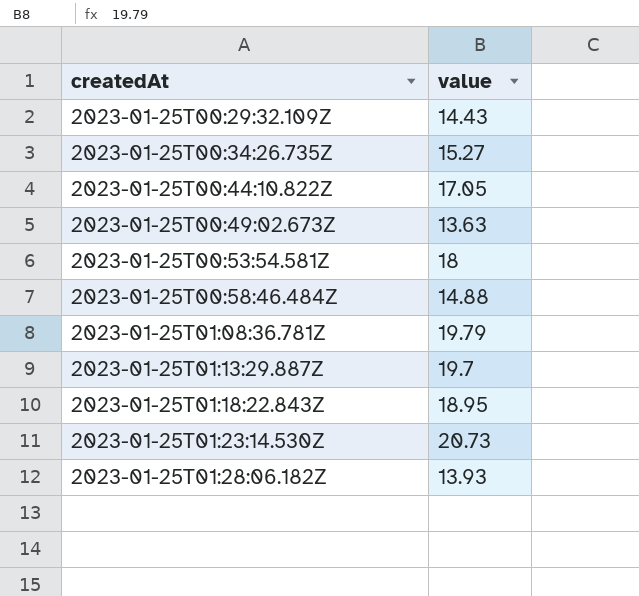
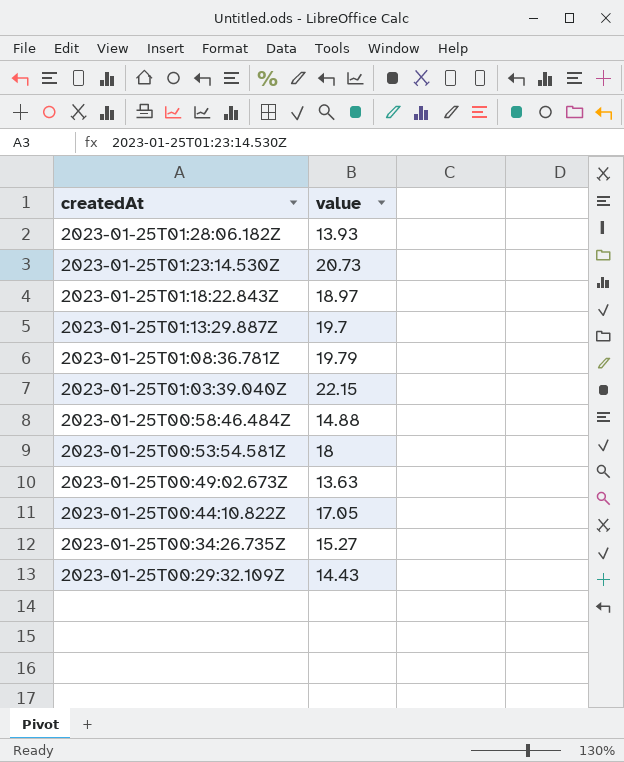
row order: createdAt ascending -> createdAt descending
2023-01-25T01:18:22.843Z | value: 18.95 -> 18.97
row 2023-01-25T01:03:39.040Z: none -> 22.15

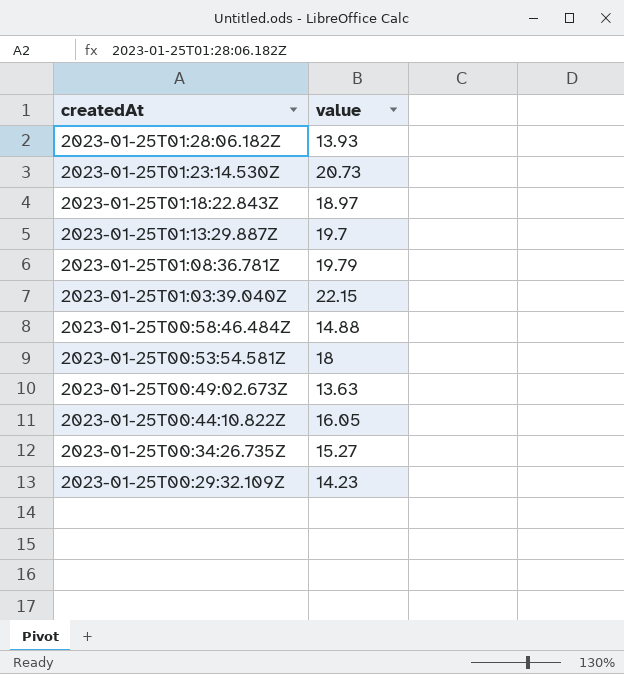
2023-01-25T00:44:10.822Z | value: 17.05 -> 16.05
2023-01-25T00:29:32.109Z | value: 14.43 -> 14.23

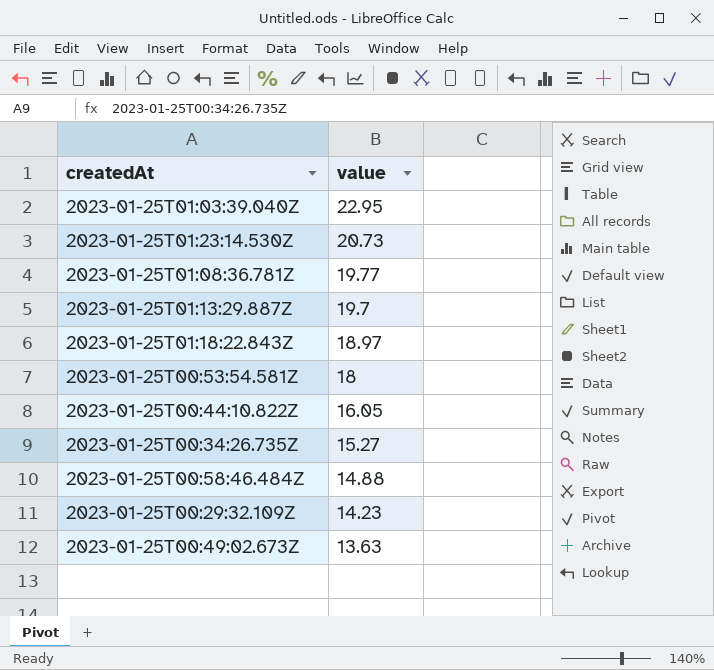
row order: createdAt descending -> value descending
row 2023-01-25T01:28:06.182Z: 13.93 -> none
2023-01-25T01:03:39.040Z | value: 22.15 -> 22.95
2023-01-25T01:08:36.781Z | value: 19.79 -> 19.77

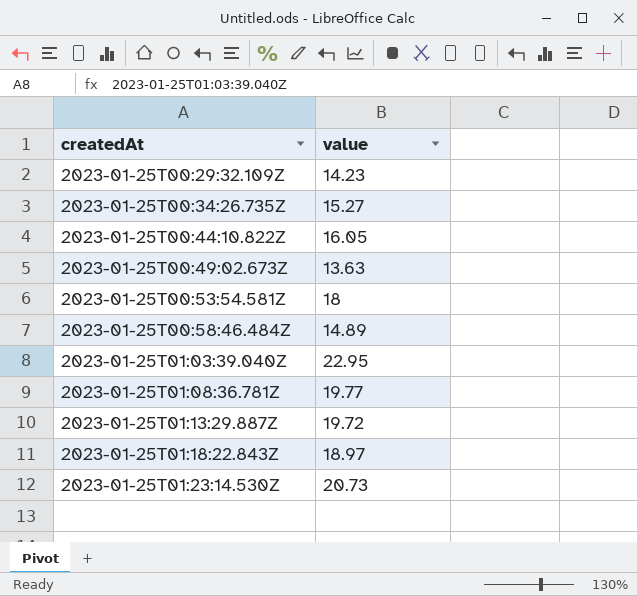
row order: value descending -> createdAt ascending
2023-01-25T00:58:46.484Z | value: 14.88 -> 14.89
2023-01-25T01:13:29.887Z | value: 19.7 -> 19.72

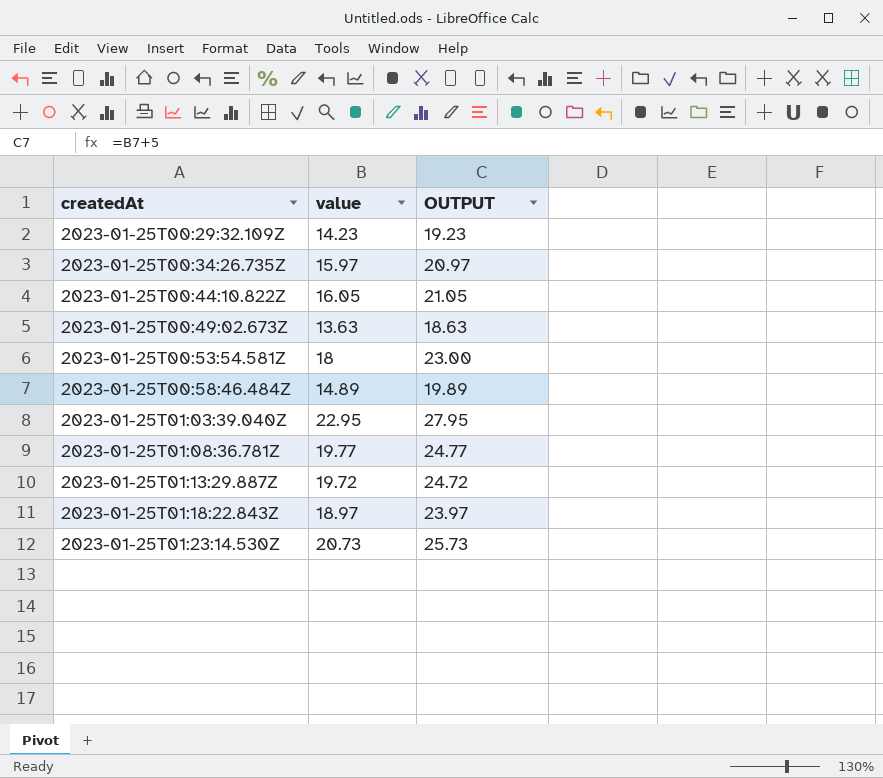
column OUTPUT | formula: none -> [value] + 5
2023-01-25T00:34:26.735Z | value: 15.27 -> 15.97

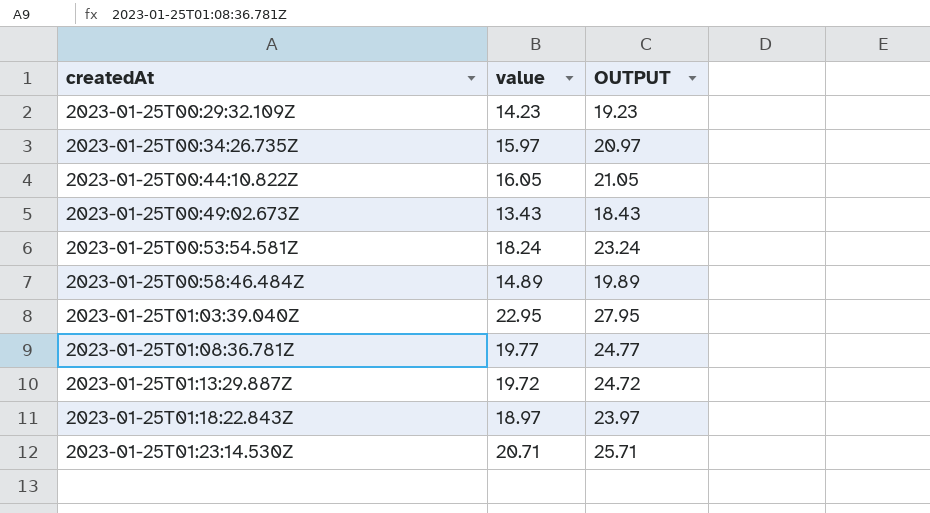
2023-01-25T00:49:02.673Z | value: 13.63 -> 13.43
2023-01-25T00:49:02.673Z | OUTPUT: 18.63 -> 18.43
2023-01-25T00:53:54.581Z | value: 18 -> 18.24
2023-01-25T00:53:54.581Z | OUTPUT: 23.00 -> 23.24
2023-01-25T01:23:14.530Z | value: 20.73 -> 20.71
2023-01-25T01:23:14.530Z | OUTPUT: 25.73 -> 25.71

